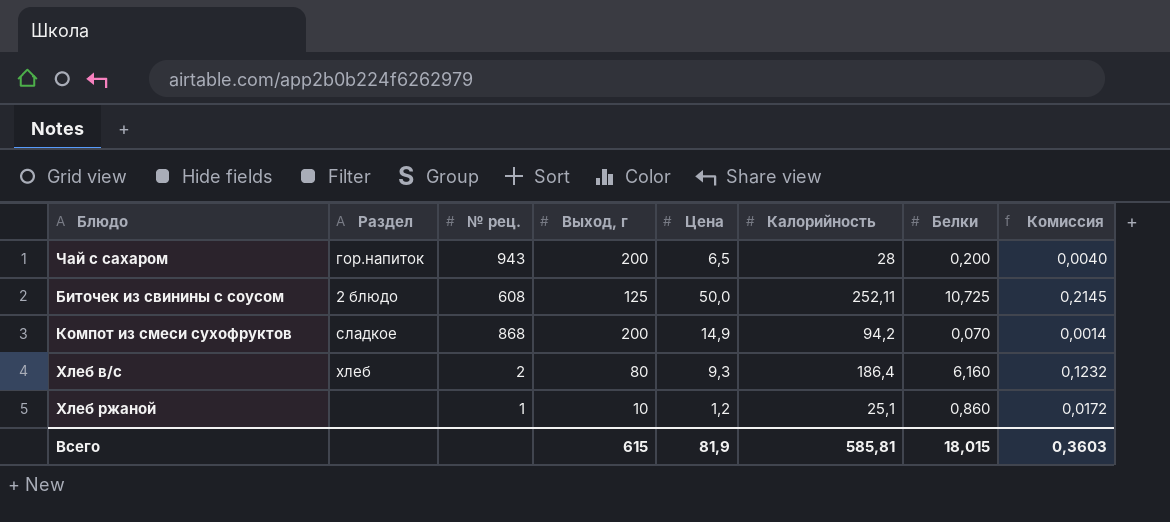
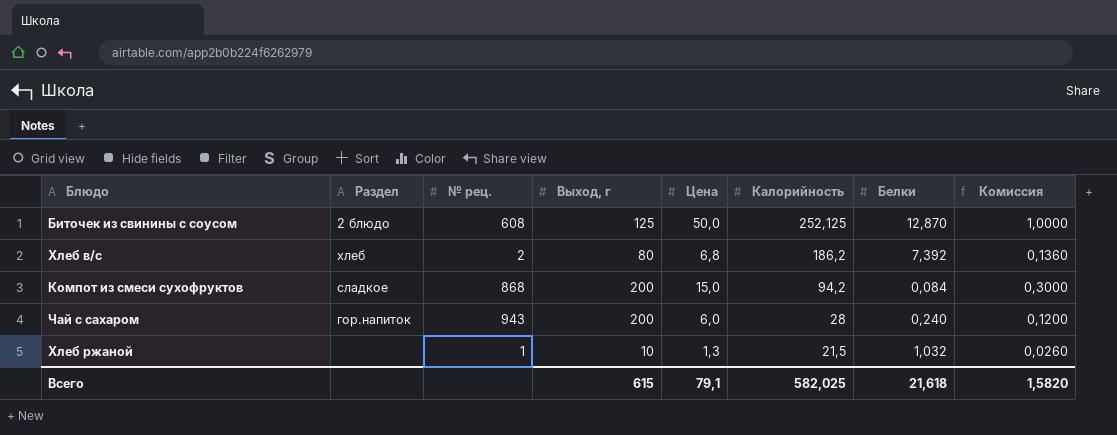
row order: none -> Калорийность descending
column Комиссия | formula: [Белки] * 0,02 -> [Цена] * 0,02
Биточек из свинины с соусом | Калорийность: 252,11 -> 252,125
Биточек из свинины с соусом | Белки: 10,725 -> 12,870
Хлеб в/с | Цена: 9,3 -> 6,8
Хлеб в/с | Калорийность: 186,4 -> 186,2
Хлеб в/с | Белки: 6,160 -> 7,392
Компот из смеси сухофруктов | Цена: 14,9 -> 15,0
Компот из смеси сухофруктов | Белки: 0,070 -> 0,084
Чай с сахаром | Цена: 6,5 -> 6,0
Чай с сахаром | Белки: 0,200 -> 0,240
Хлеб ржаной | Цена: 1,2 -> 1,3
Хлеб ржаной | Калорийность: 25,1 -> 21,5
Хлеб ржаной | Белки: 0,860 -> 1,032
Всего | Цена: 81,9 -> 79,1
Всего | Калорийность: 585,81 -> 582,025
Всего | Белки: 18,015 -> 21,618
Всего | Комиссия: 0,3603 -> 1,5820

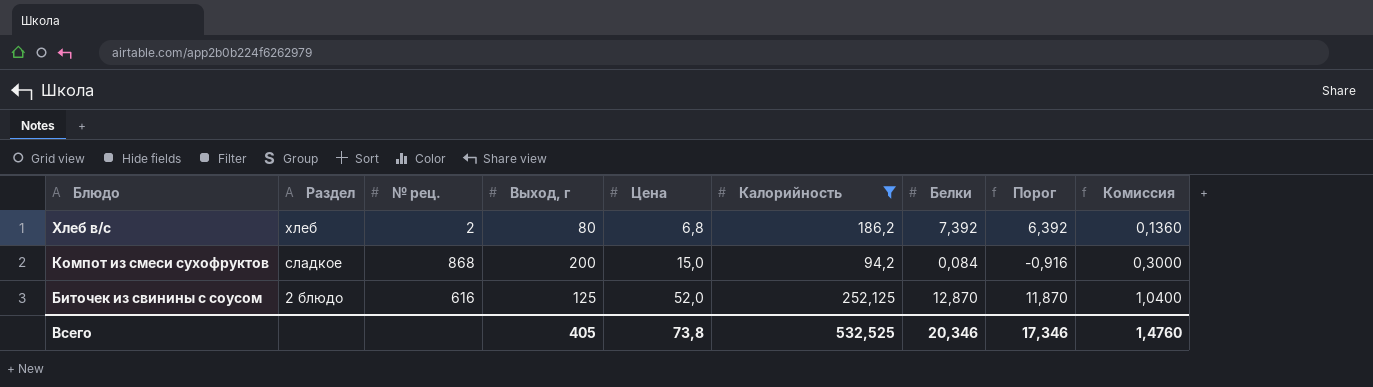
filter: none -> Калорийность >= 94,2
row order: Калорийность descending -> Блюдо descending
column Порог | formula: none -> [Белки] - 1
Биточек из свинины с соусом | № рец.: 608 -> 616
Биточек из свинины с соусом | Цена: 50,0 -> 52,0
Биточек из свинины с соусом | Комиссия: 1,0000 -> 1,0400
Всего | Выход, г: 615 -> 405
Всего | Цена: 79,1 -> 73,8
Всего | Калорийность: 582,025 -> 532,525
Всего | Белки: 21,618 -> 20,346
Всего | Комиссия: 1,5820 -> 1,4760

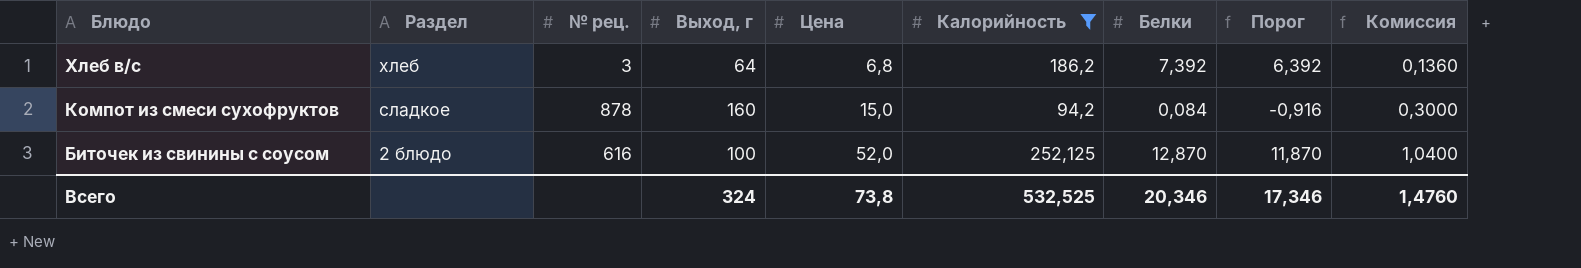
Хлеб в/с | № рец.: 2 -> 3
Хлеб в/с | Выход, г: 80 -> 64
Компот из смеси сухофруктов | № рец.: 868 -> 878
Компот из смеси сухофруктов | Выход, г: 200 -> 160
Биточек из свинины с соусом | Выход, г: 125 -> 100
Всего | Выход, г: 405 -> 324

